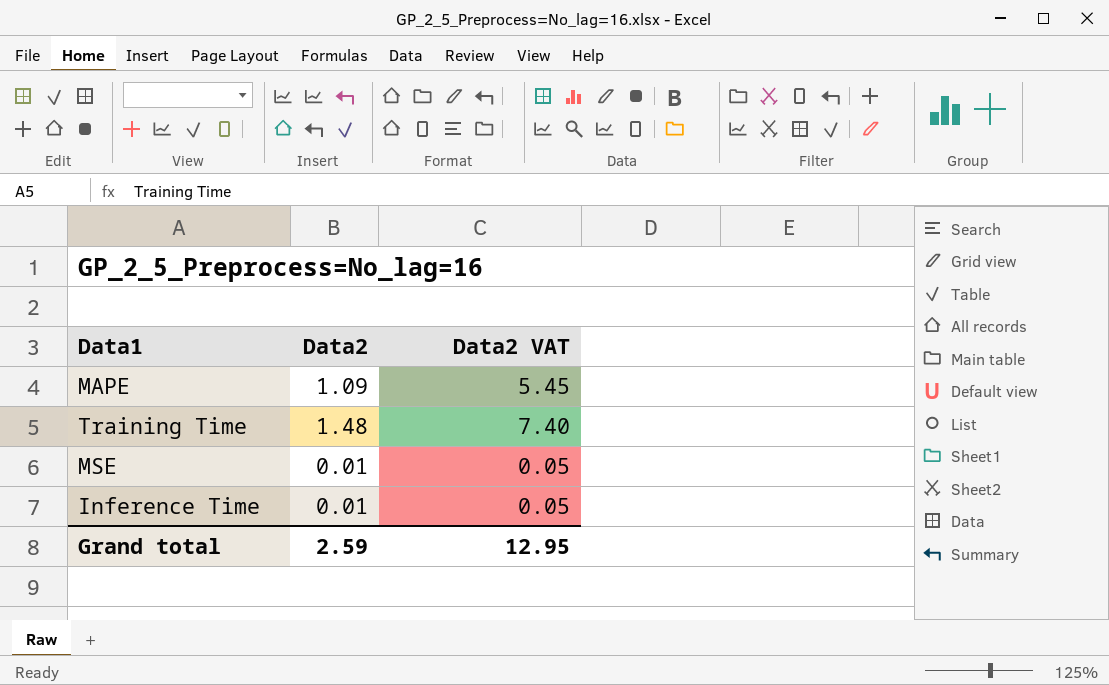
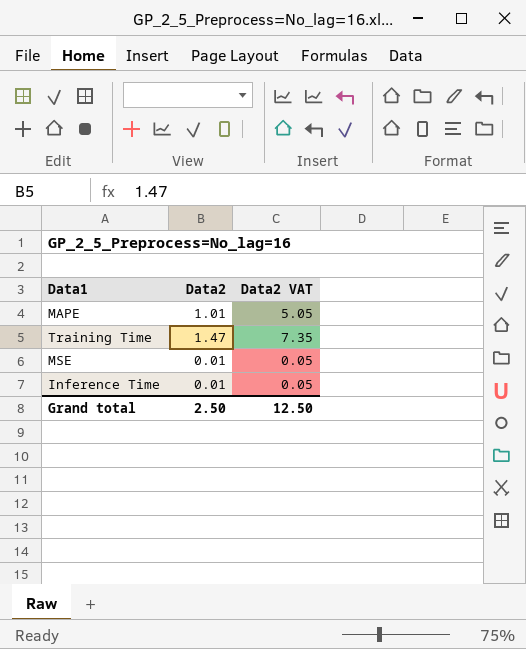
MAPE | Data2: 1.09 -> 1.01
MAPE | Data2 VAT: 5.45 -> 5.05
Training Time | Data2: 1.48 -> 1.47
Training Time | Data2 VAT: 7.40 -> 7.35
Grand total | Data2: 2.59 -> 2.50
Grand total | Data2 VAT: 12.95 -> 12.50

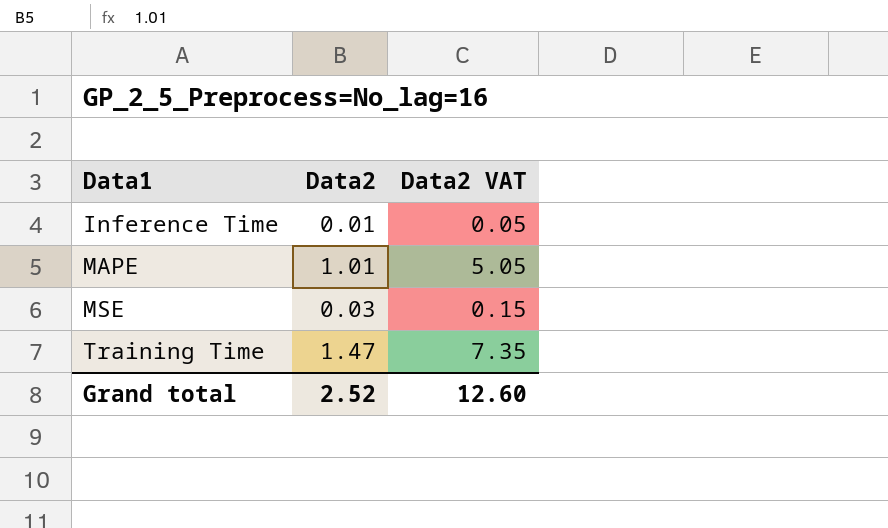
row order: none -> Data1 ascending
MSE | Data2: 0.01 -> 0.03
MSE | Data2 VAT: 0.05 -> 0.15
Grand total | Data2: 2.50 -> 2.52
Grand total | Data2 VAT: 12.50 -> 12.60

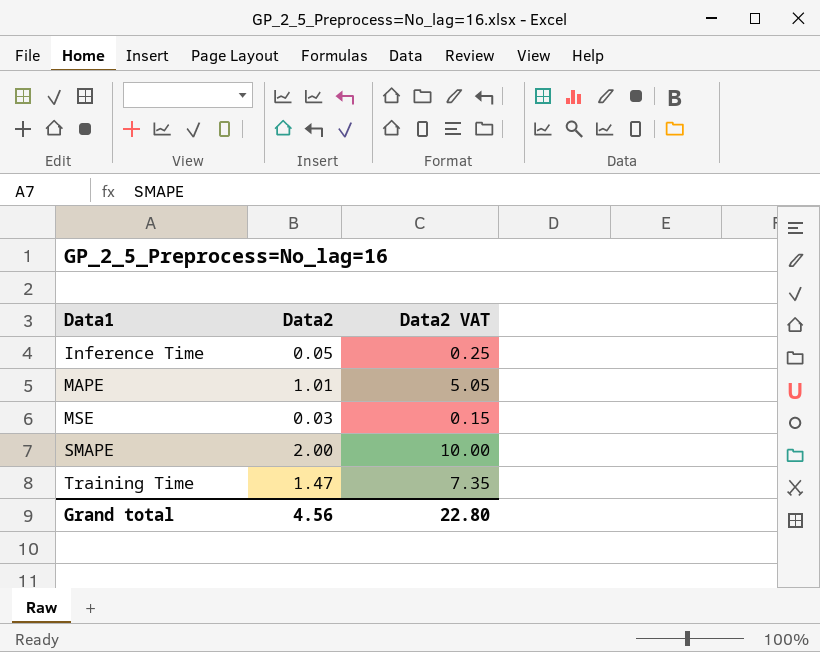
Inference Time | Data2: 0.01 -> 0.05
Inference Time | Data2 VAT: 0.05 -> 0.25
row SMAPE: none -> 2.00 | 10.00
Grand total | Data2: 2.52 -> 4.56
Grand total | Data2 VAT: 12.60 -> 22.80

